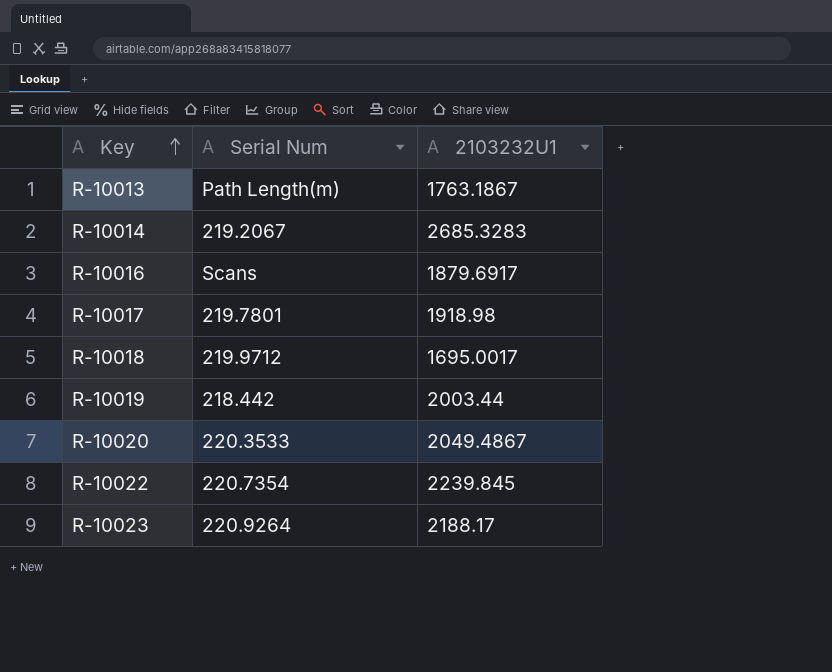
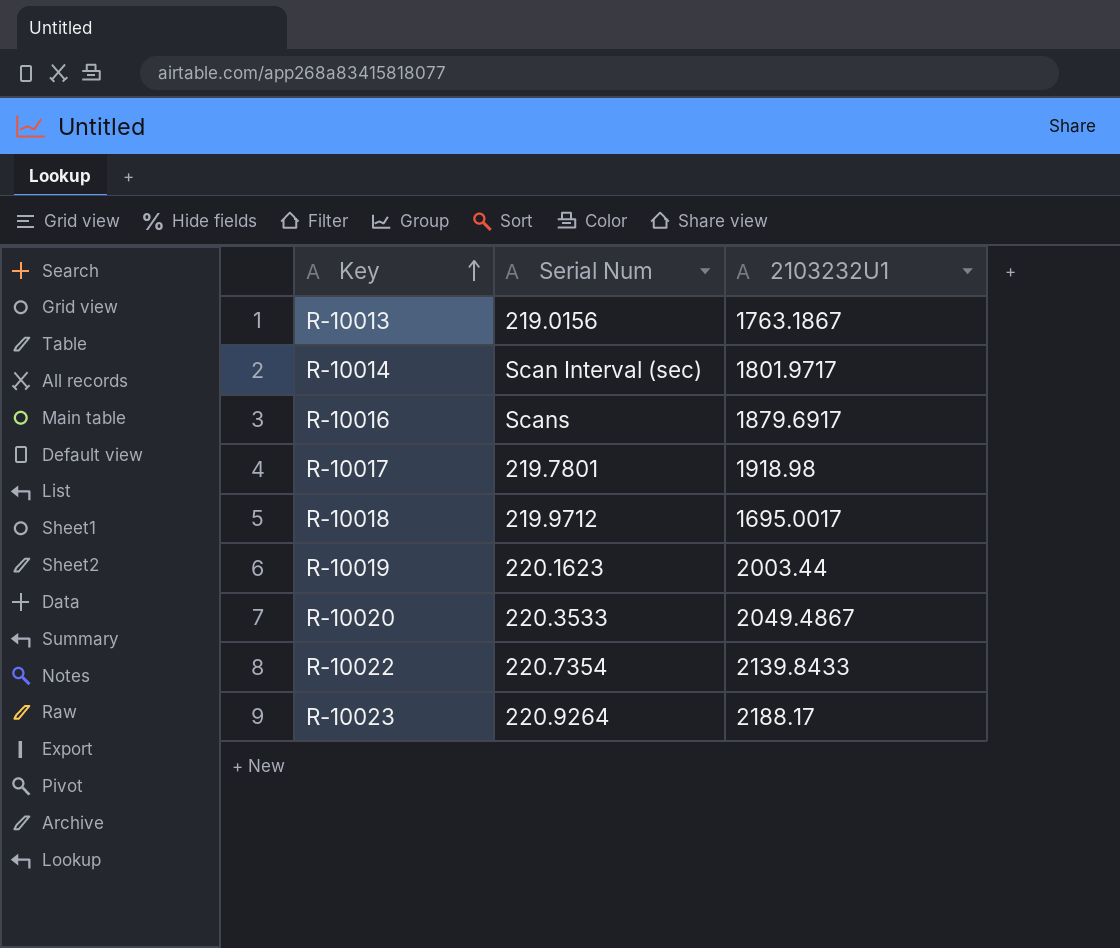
R-10013 | Serial Num: Path Length(m) -> 219.0156
R-10014 | Serial Num: 219.2067 -> Scan Interval (sec)
R-10014 | 2103232U1: 2685.3283 -> 1801.9717
R-10019 | Serial Num: 218.442 -> 220.1623
R-10022 | 2103232U1: 2239.845 -> 2139.8433

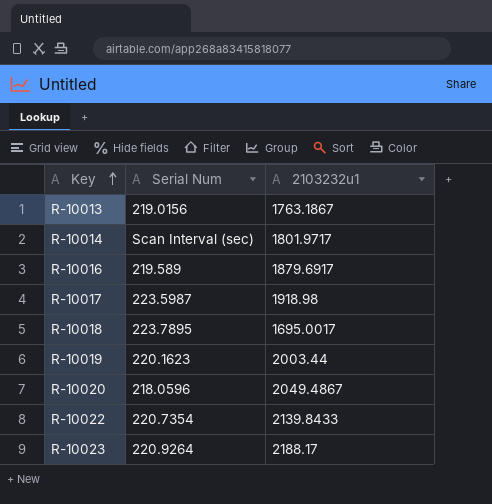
column name: 2103232U1 -> 2103232u1
R-10016 | Serial Num: Scans -> 219.589
R-10017 | Serial Num: 219.7801 -> 223.5987
R-10018 | Serial Num: 219.9712 -> 223.7895
R-10020 | Serial Num: 220.3533 -> 218.0596

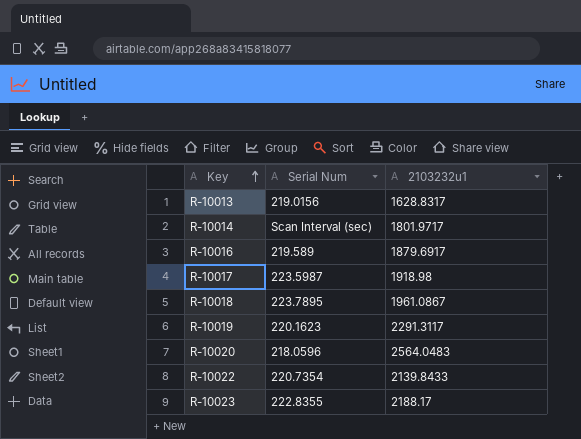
R-10013 | 2103232u1: 1763.1867 -> 1628.8317
R-10018 | 2103232u1: 1695.0017 -> 1961.0867
R-10019 | 2103232u1: 2003.44 -> 2291.3117
R-10020 | 2103232u1: 2049.4867 -> 2564.0483
R-10023 | Serial Num: 220.9264 -> 222.8355

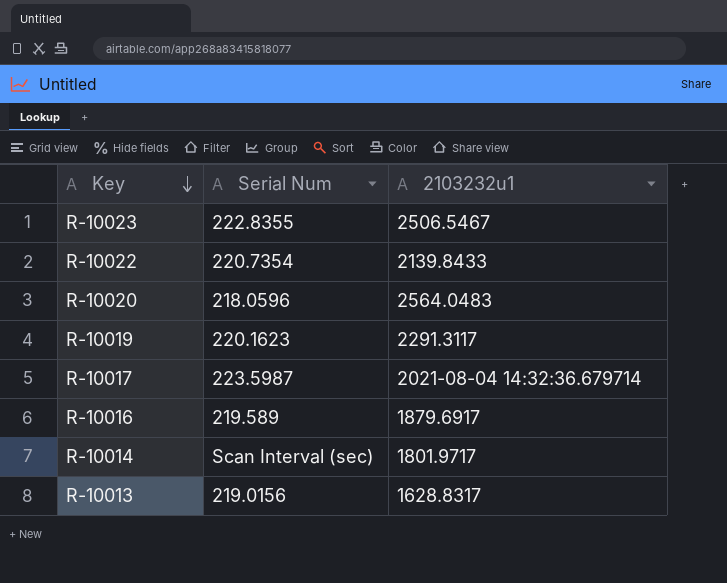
row order: Key ascending -> Key descending
row R-10018: 223.7895 | 1961.0867 -> none
R-10023 | 2103232u1: 2188.17 -> 2506.5467
R-10017 | 2103232u1: 1918.98 -> 2021-08-04 14:32:36.679714

